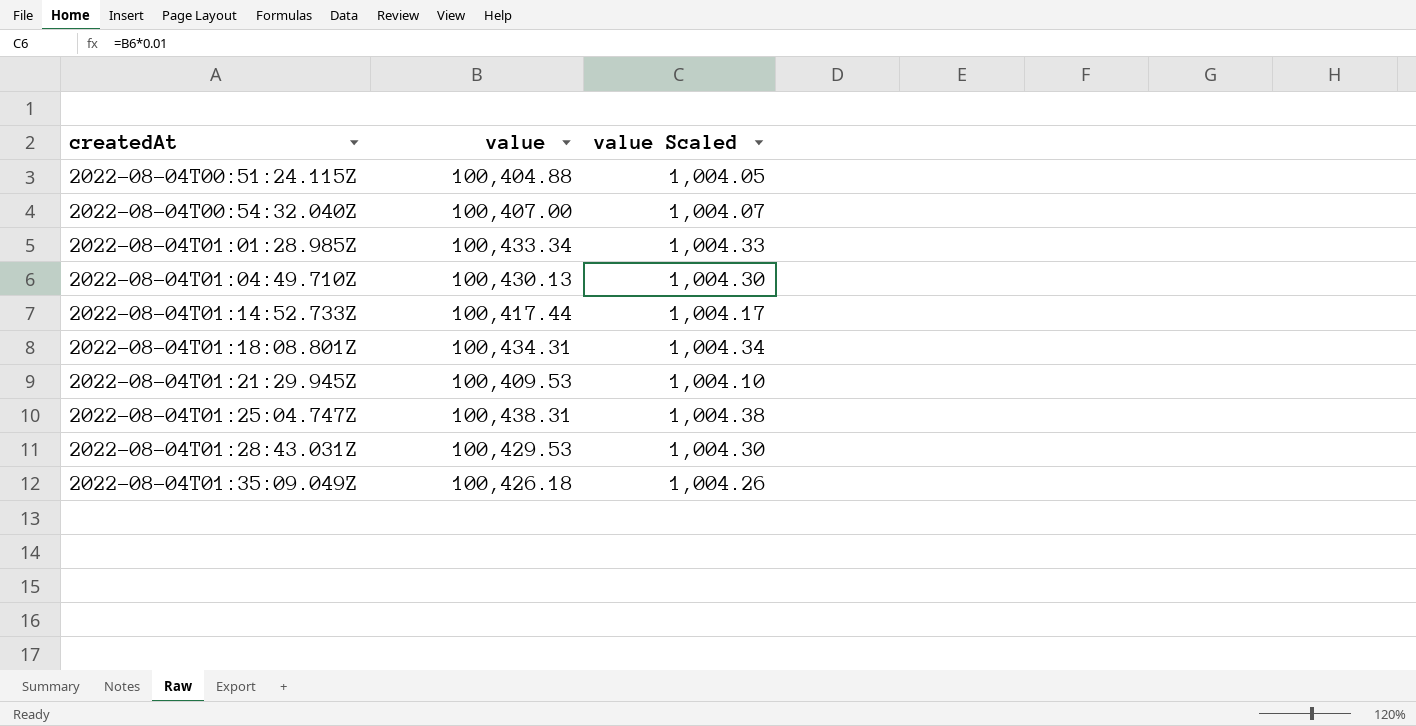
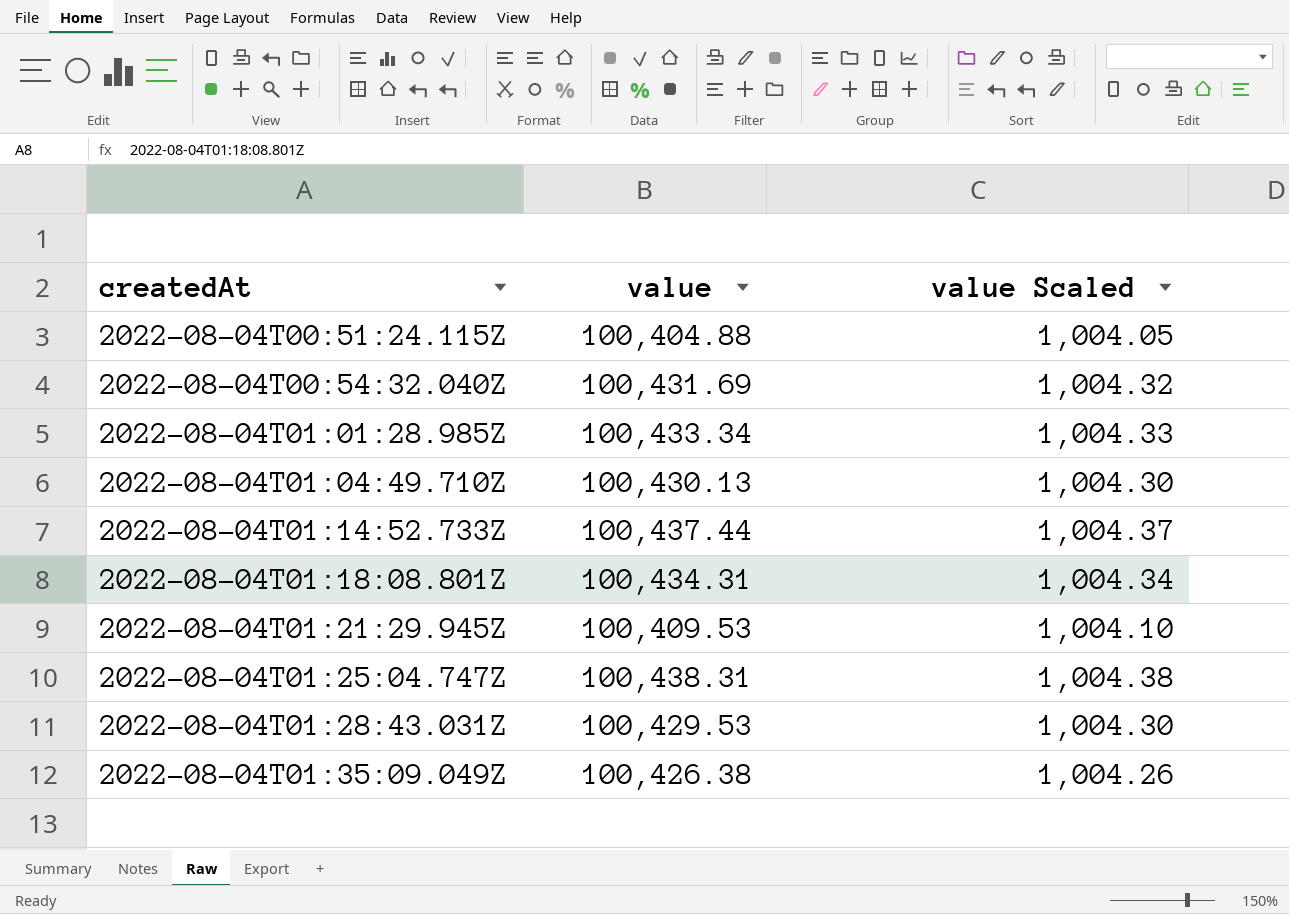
2022-08-04T00:54:32.040Z | value: 100,407.00 -> 100,431.69
2022-08-04T00:54:32.040Z | value Scaled: 1,004.07 -> 1,004.32
2022-08-04T01:14:52.733Z | value: 100,417.44 -> 100,437.44
2022-08-04T01:14:52.733Z | value Scaled: 1,004.17 -> 1,004.37
2022-08-04T01:35:09.049Z | value: 100,426.18 -> 100,426.38

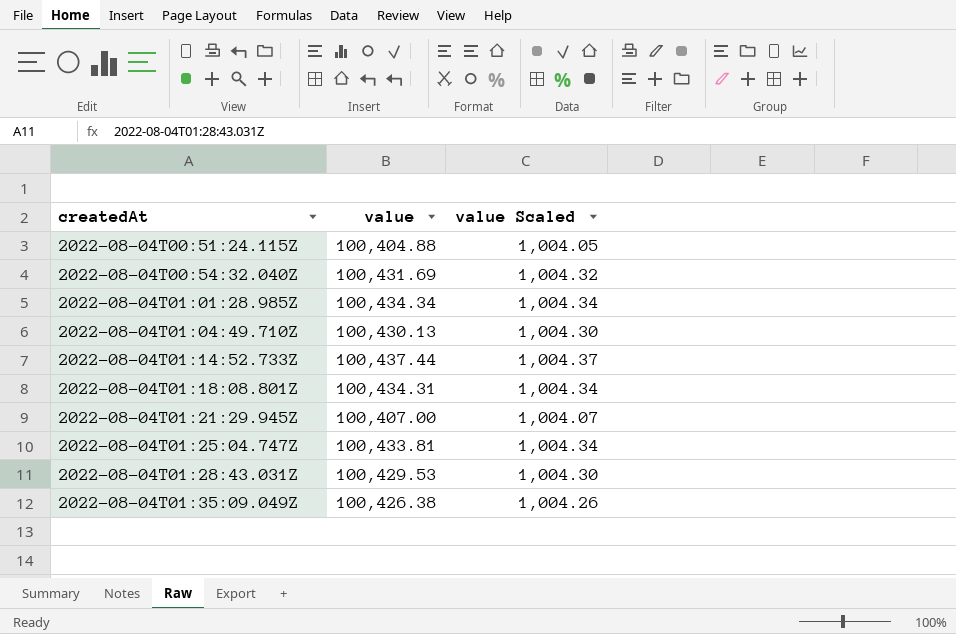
2022-08-04T01:01:28.985Z | value: 100,433.34 -> 100,434.34
2022-08-04T01:01:28.985Z | value Scaled: 1,004.33 -> 1,004.34
2022-08-04T01:21:29.945Z | value: 100,409.53 -> 100,407.00
2022-08-04T01:21:29.945Z | value Scaled: 1,004.10 -> 1,004.07
2022-08-04T01:25:04.747Z | value: 100,438.31 -> 100,433.81
2022-08-04T01:25:04.747Z | value Scaled: 1,004.38 -> 1,004.34

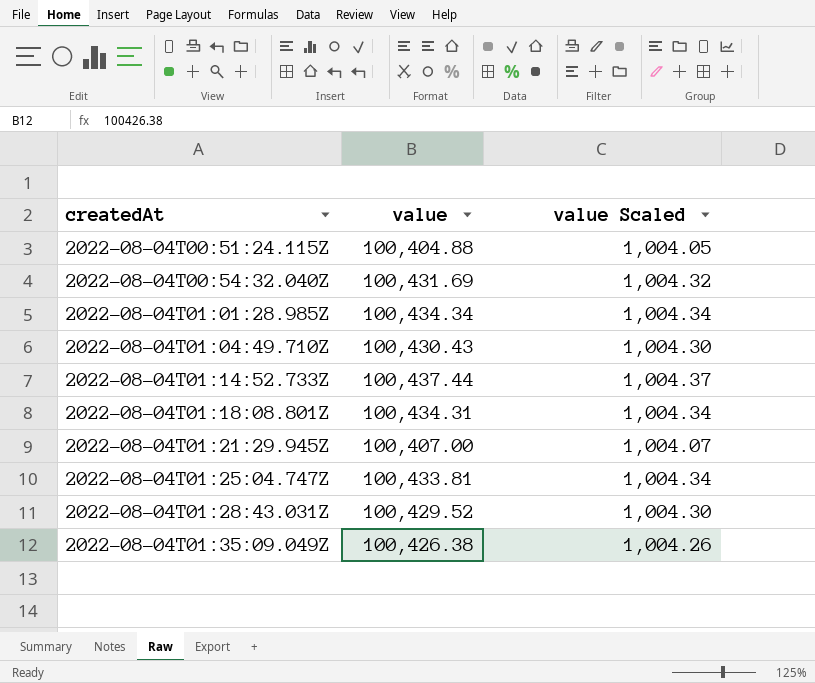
2022-08-04T01:04:49.710Z | value: 100,430.13 -> 100,430.43
2022-08-04T01:28:43.031Z | value: 100,429.53 -> 100,429.52

